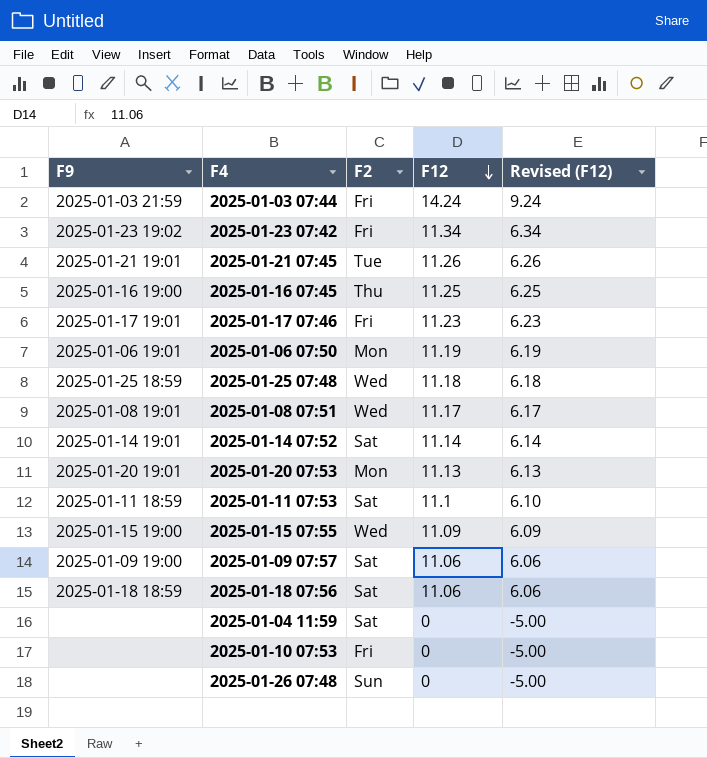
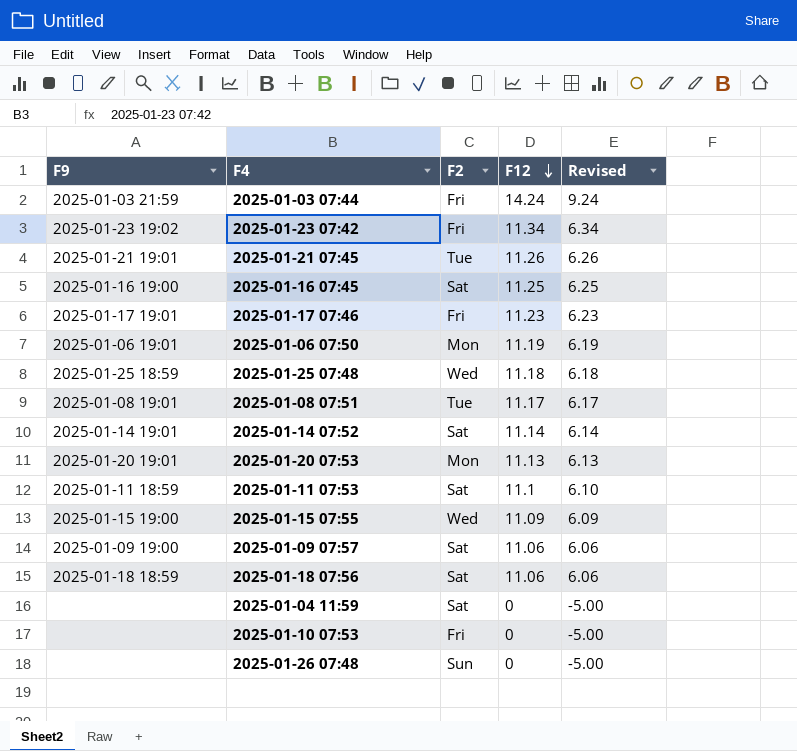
column name: Revised (F12) -> Revised
2025-01-16 07:45 | F2: Thu -> Sat
2025-01-08 07:51 | F2: Wed -> Tue

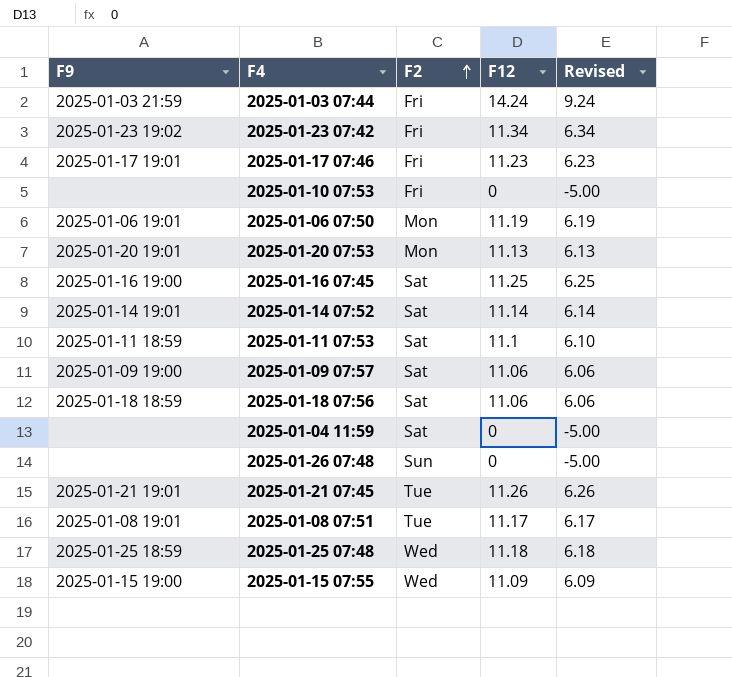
row order: F12 descending -> F2 ascending

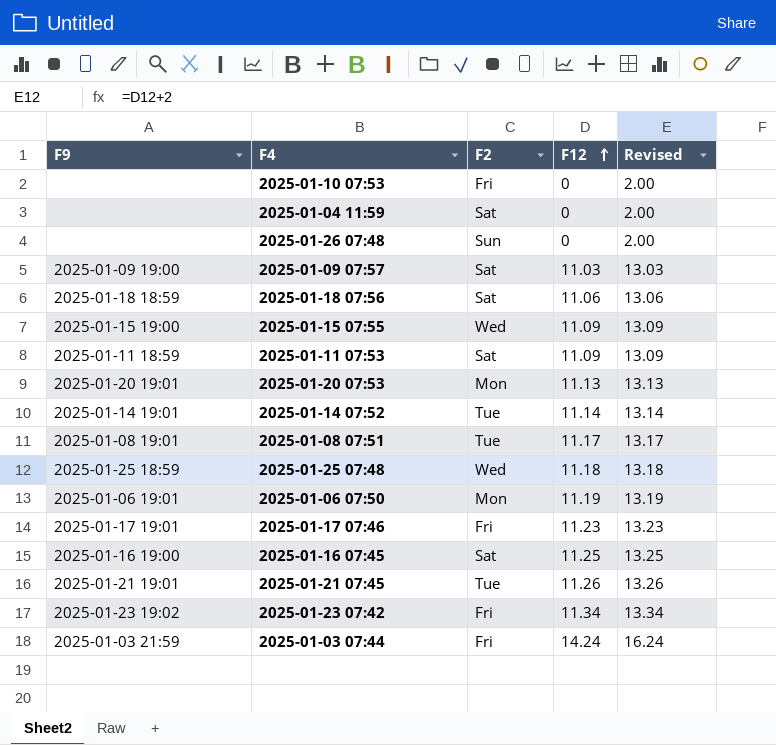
row order: F2 ascending -> F12 ascending
column Revised | formula: [F12] - 5 -> [F12] + 2
2025-01-09 07:57 | F12: 11.06 -> 11.03
2025-01-11 07:53 | F12: 11.1 -> 11.09
2025-01-14 07:52 | F2: Sat -> Tue

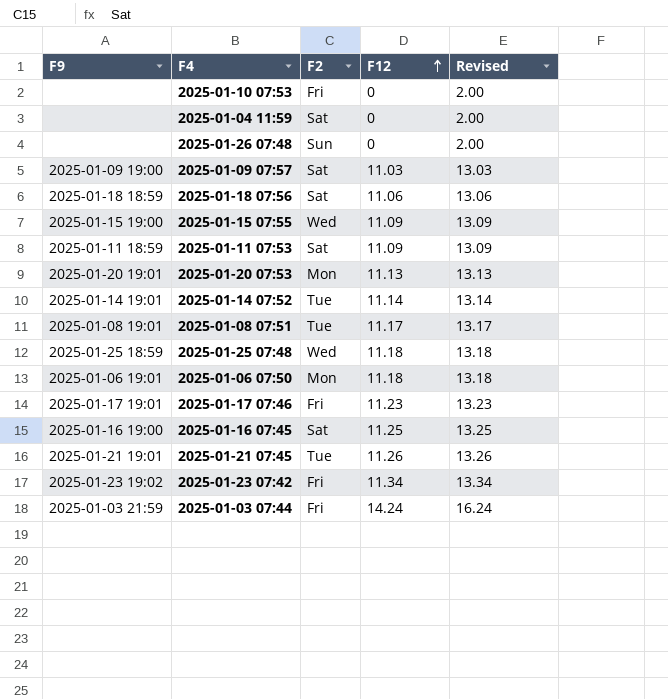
2025-01-06 07:50 | F12: 11.19 -> 11.18
2025-01-06 07:50 | Revised: 13.19 -> 13.18

